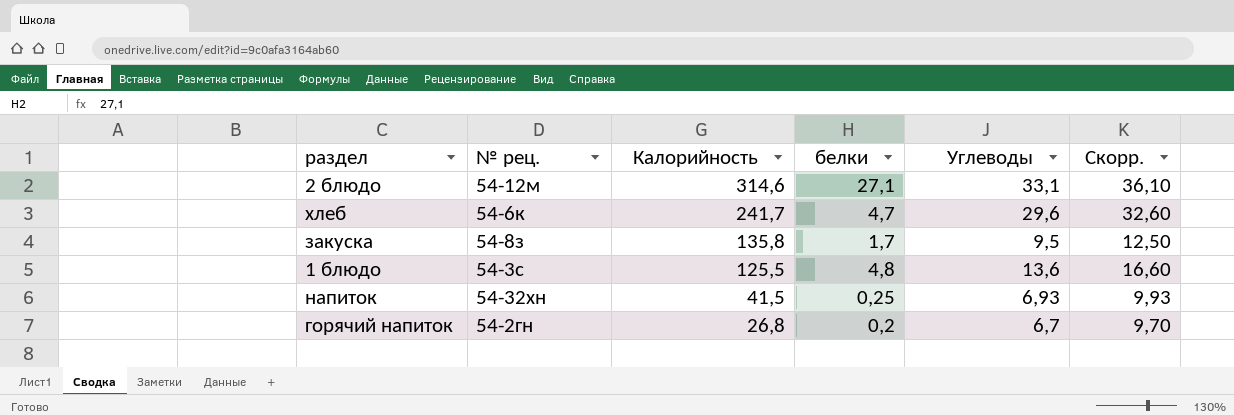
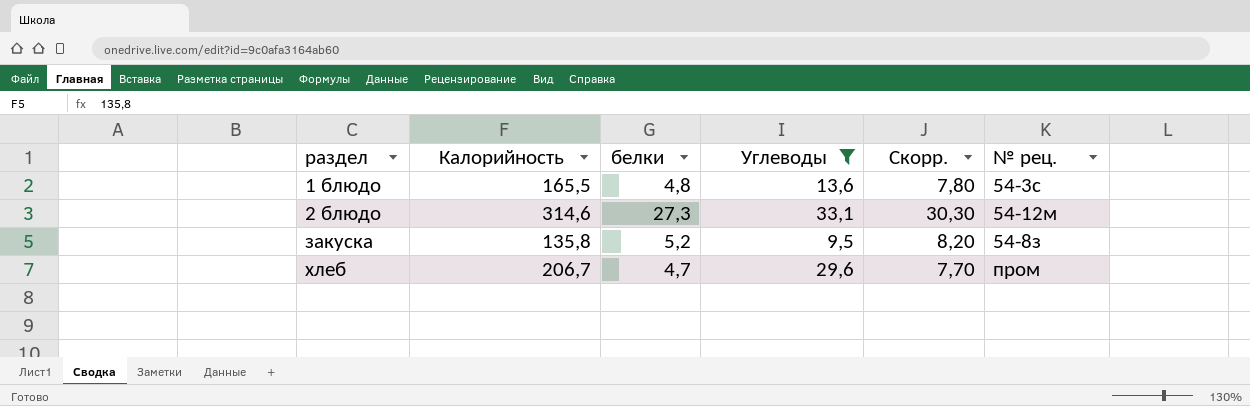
filter: none -> Углеводы >= 9,5
row order: Калорийность descending -> раздел ascending
column Скорр. | formula: [Углеводы] + 3 -> [белки] + 3
column № рец. | position: 2 -> 6
1 блюдо | Калорийность: 125,5 -> 165,5
2 блюдо | белки: 27,1 -> 27,3
закуска | белки: 1,7 -> 5,2
хлеб | Калорийность: 241,7 -> 206,7
хлеб | № рец.: 54-6к -> пром

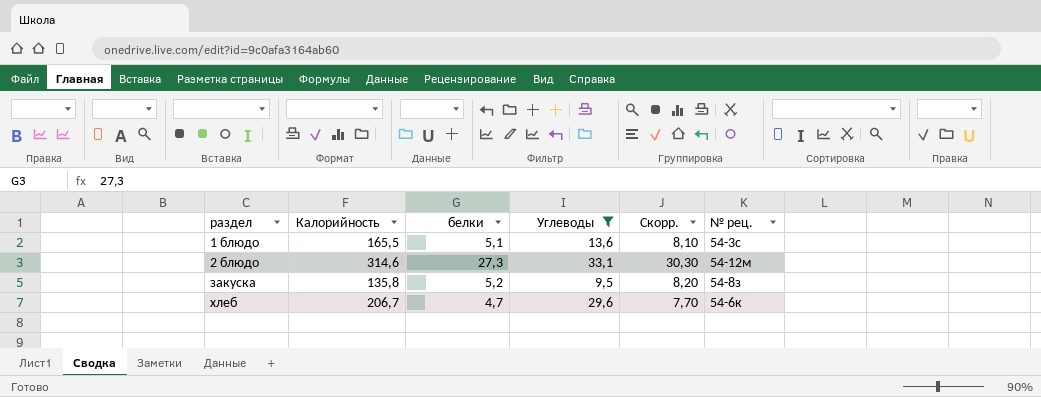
1 блюдо | белки: 4,8 -> 5,1
1 блюдо | Скорр.: 7,80 -> 8,10
хлеб | № рец.: пром -> 54-6к

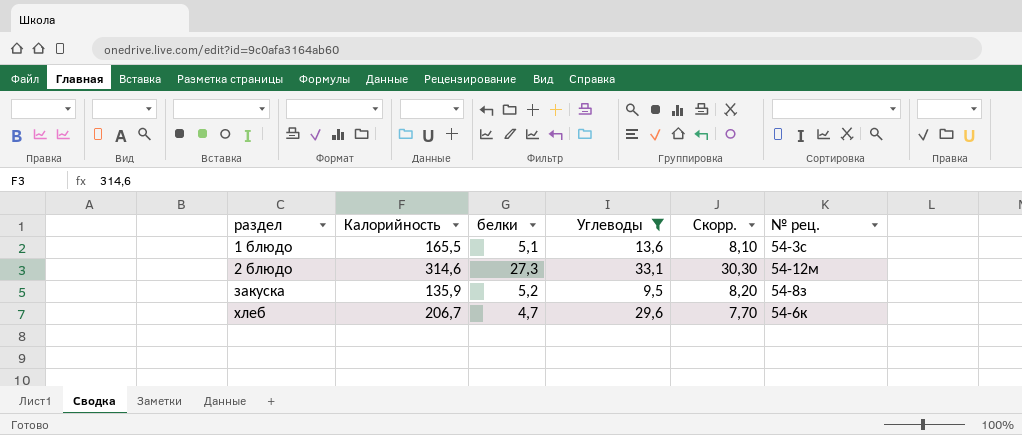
закуска | Калорийность: 135,8 -> 135,9

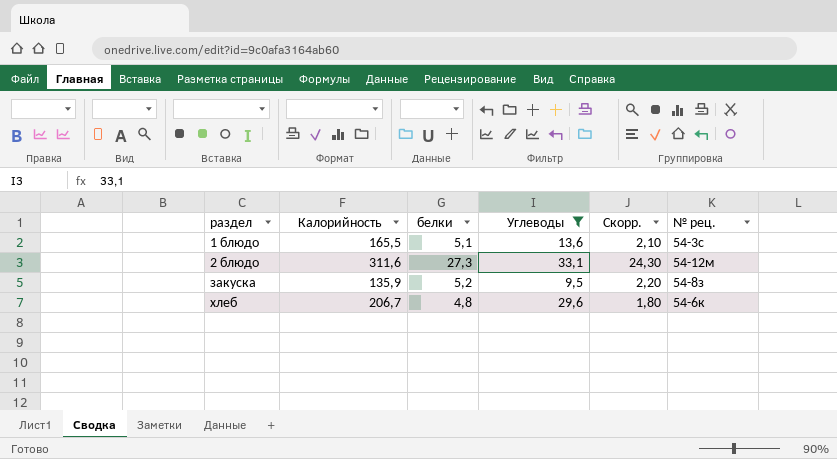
column Скорр. | formula: [белки] + 3 -> [белки] - 3
2 блюдо | Калорийность: 314,6 -> 311,6
хлеб | белки: 4,7 -> 4,8

